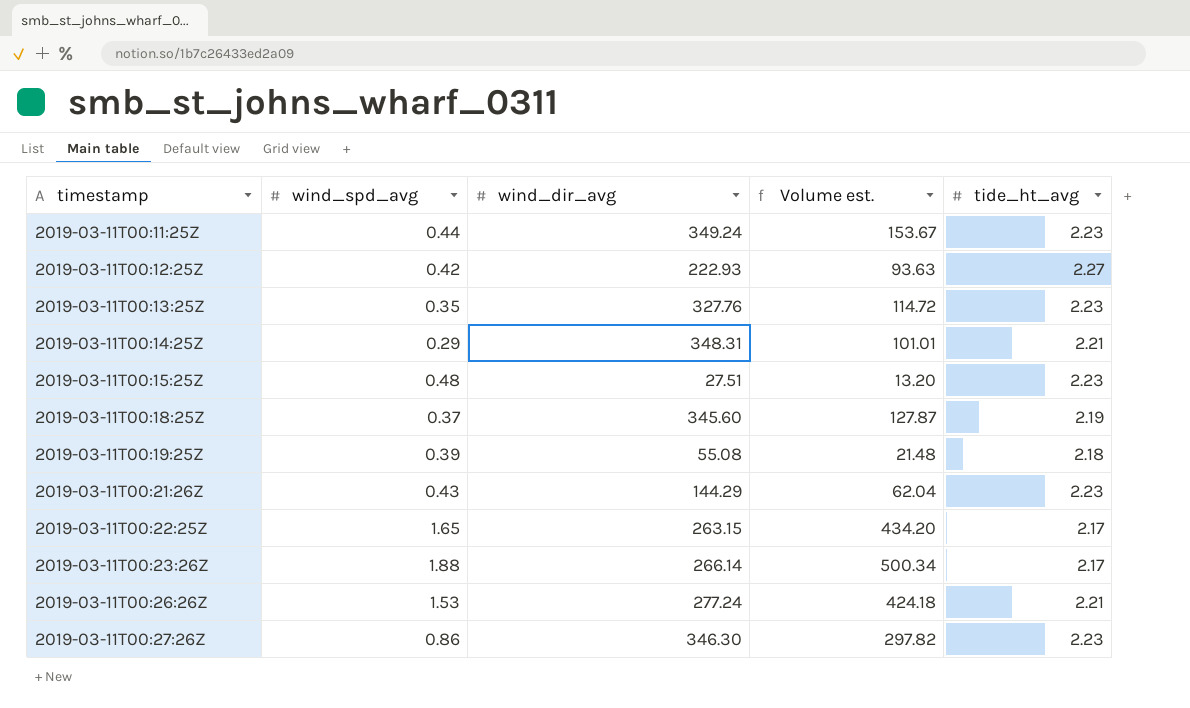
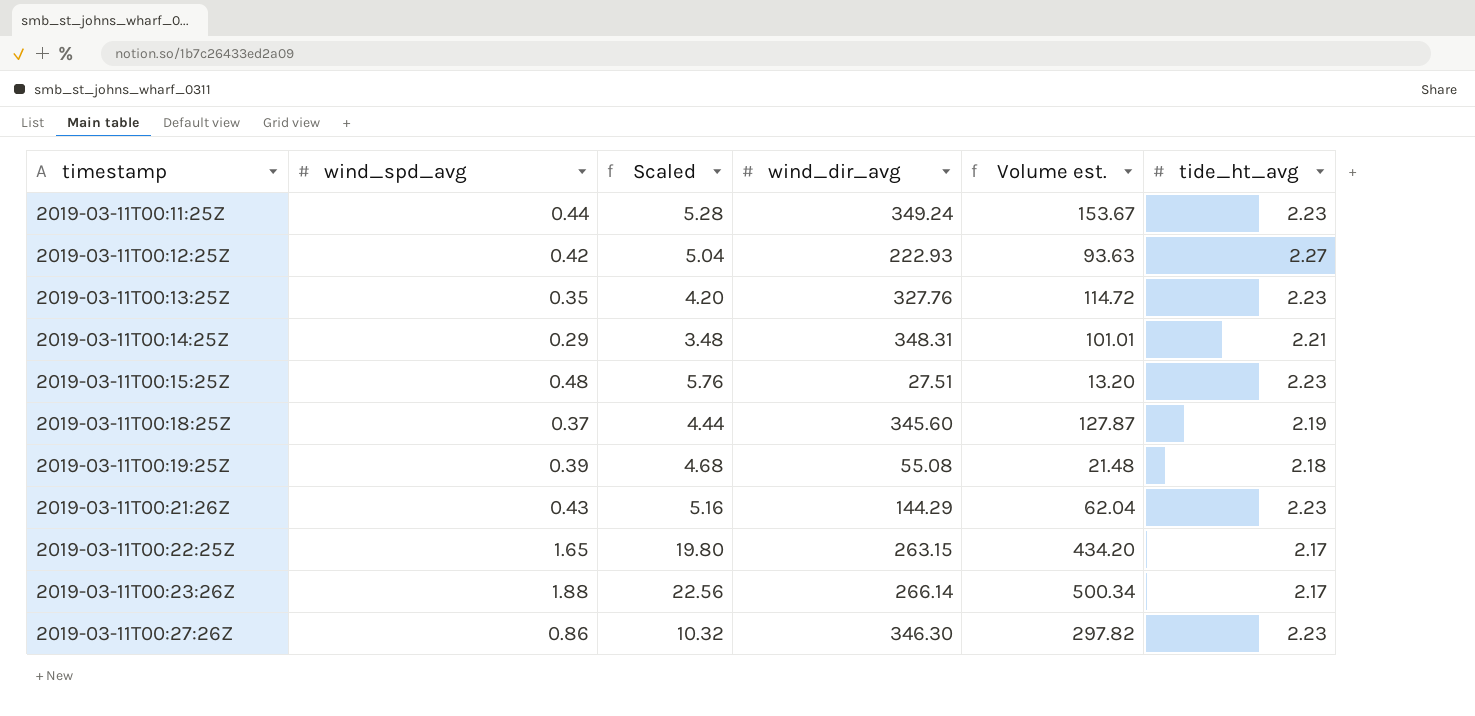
column Scaled | formula: none -> [wind_spd_avg] * 12
row 2019-03-11T00:26:26Z: 1.53 | 277.24 | 424.18 | 2.21 -> none

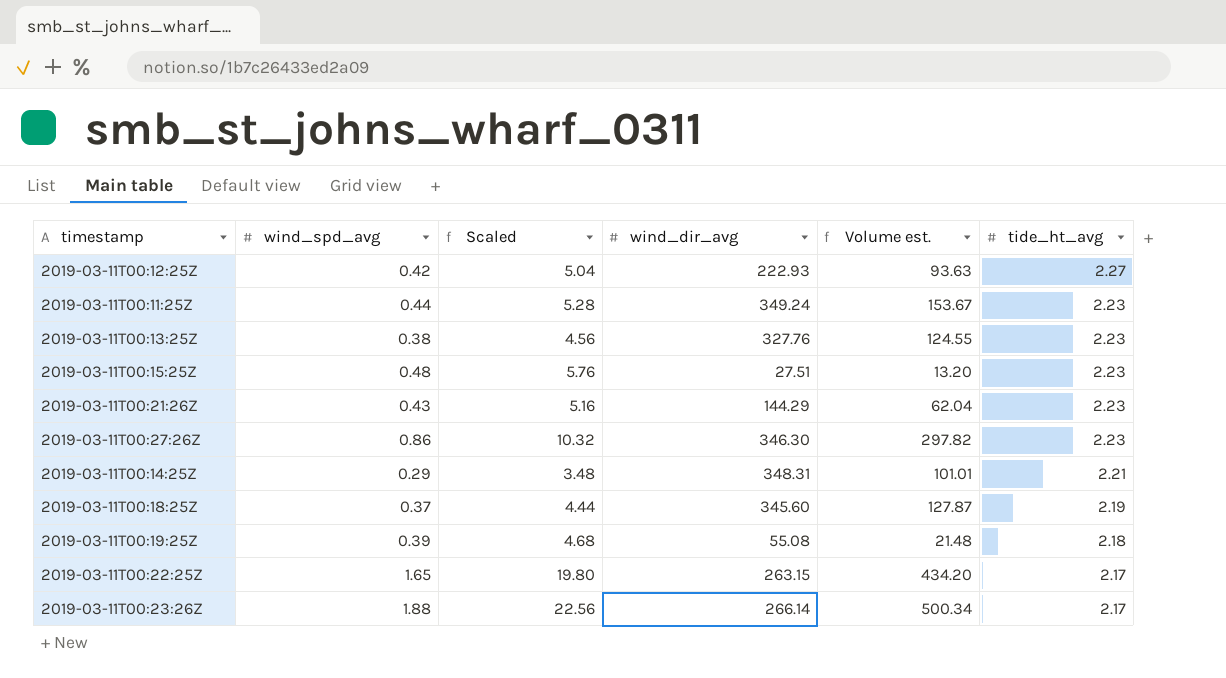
row order: timestamp ascending -> tide_ht_avg descending
2019-03-11T00:13:25Z | wind_spd_avg: 0.35 -> 0.38
2019-03-11T00:13:25Z | Scaled: 4.20 -> 4.56
2019-03-11T00:13:25Z | Volume est.: 114.72 -> 124.55

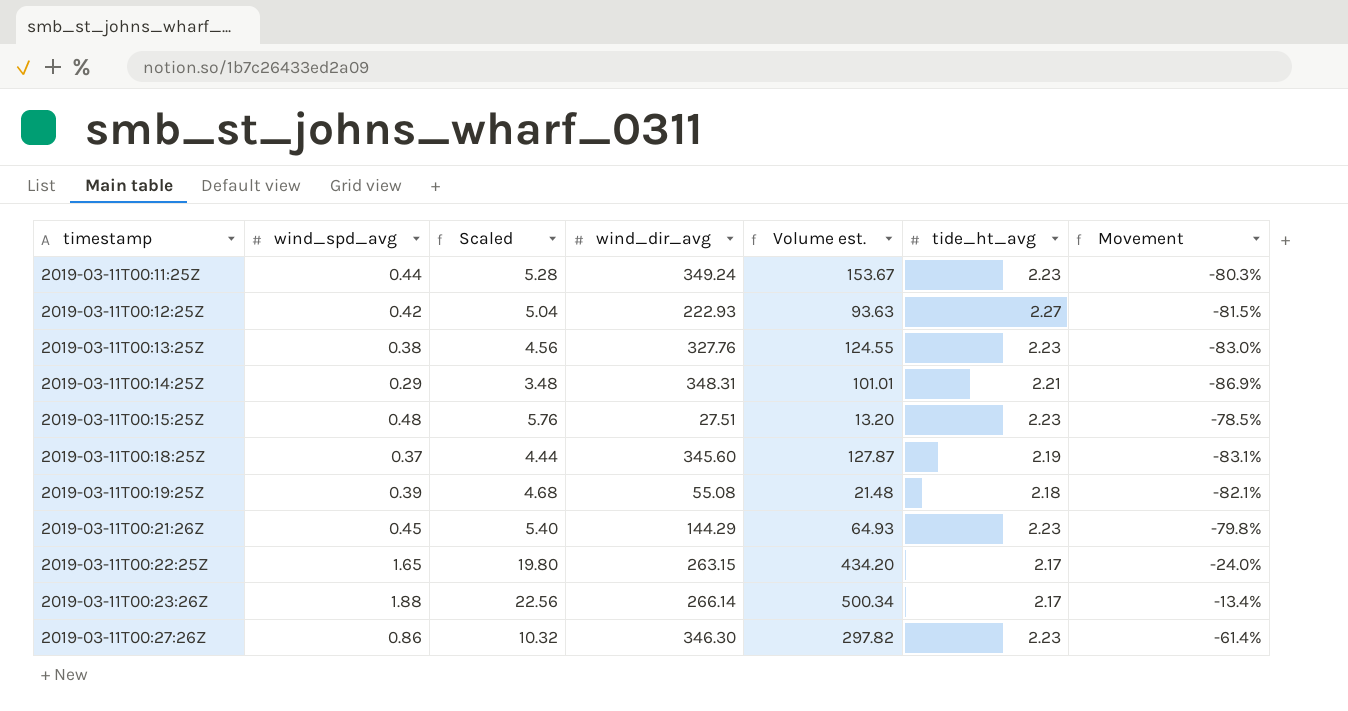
row order: tide_ht_avg descending -> timestamp ascending
column Movement | formula: none -> ([wind_spd_avg] - [tide_ht_avg]) / [tide_ht_avg]
2019-03-11T00:21:26Z | wind_spd_avg: 0.43 -> 0.45
2019-03-11T00:21:26Z | Scaled: 5.16 -> 5.40
2019-03-11T00:21:26Z | Volume est.: 62.04 -> 64.93

